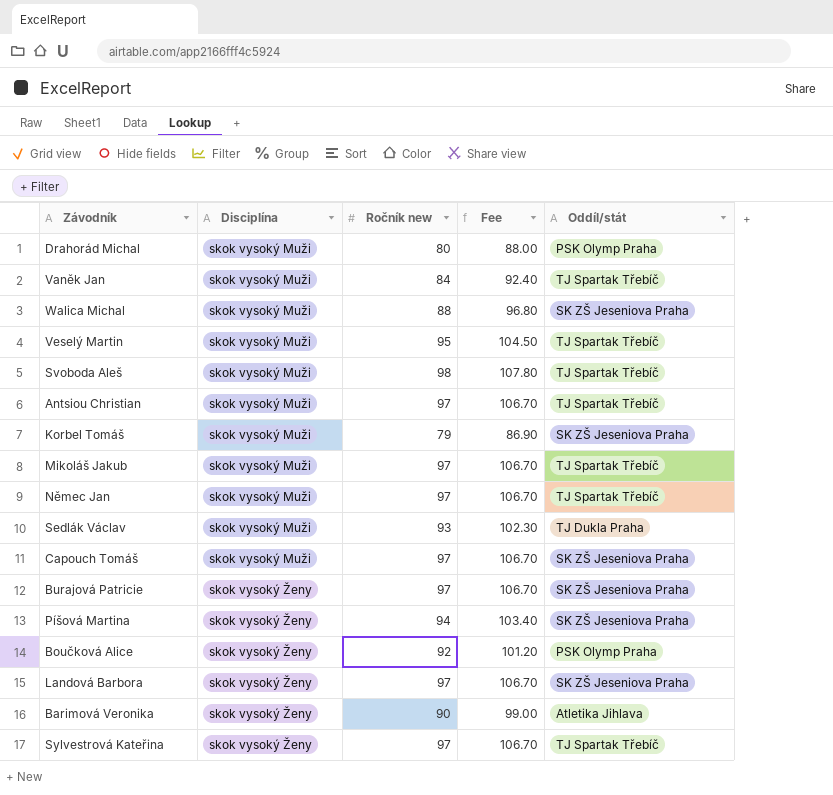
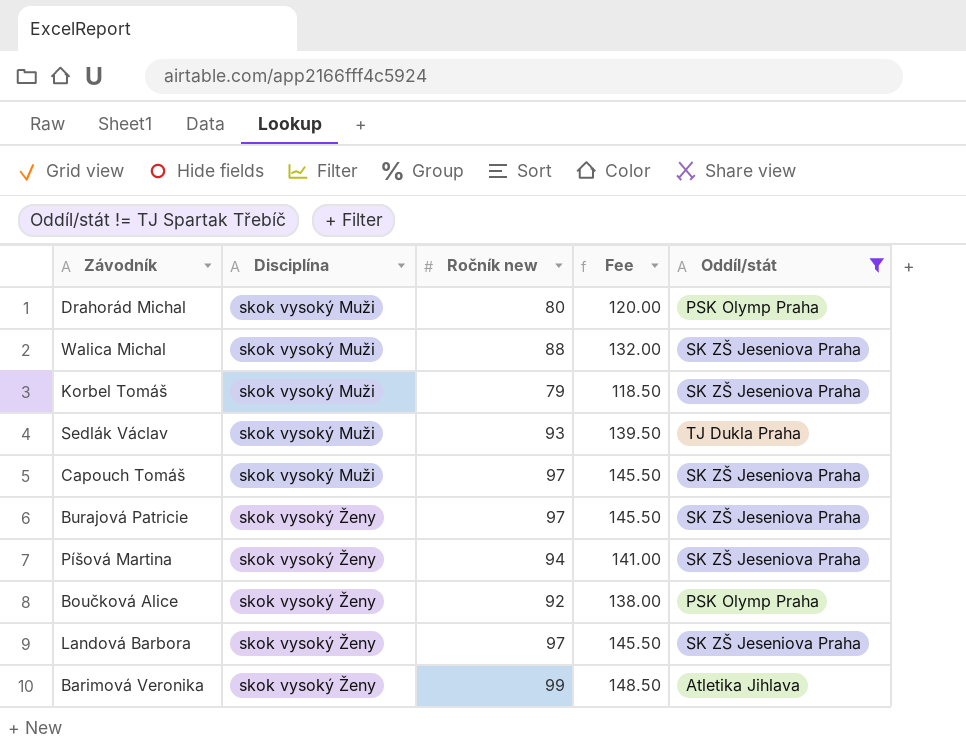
filter: none -> Oddíl/stát != TJ Spartak Třebíč
column Fee | formula: [Ročník new] * 1.1 -> [Ročník new] * 1.5
Barimová Veronika | Ročník new: 90 -> 99

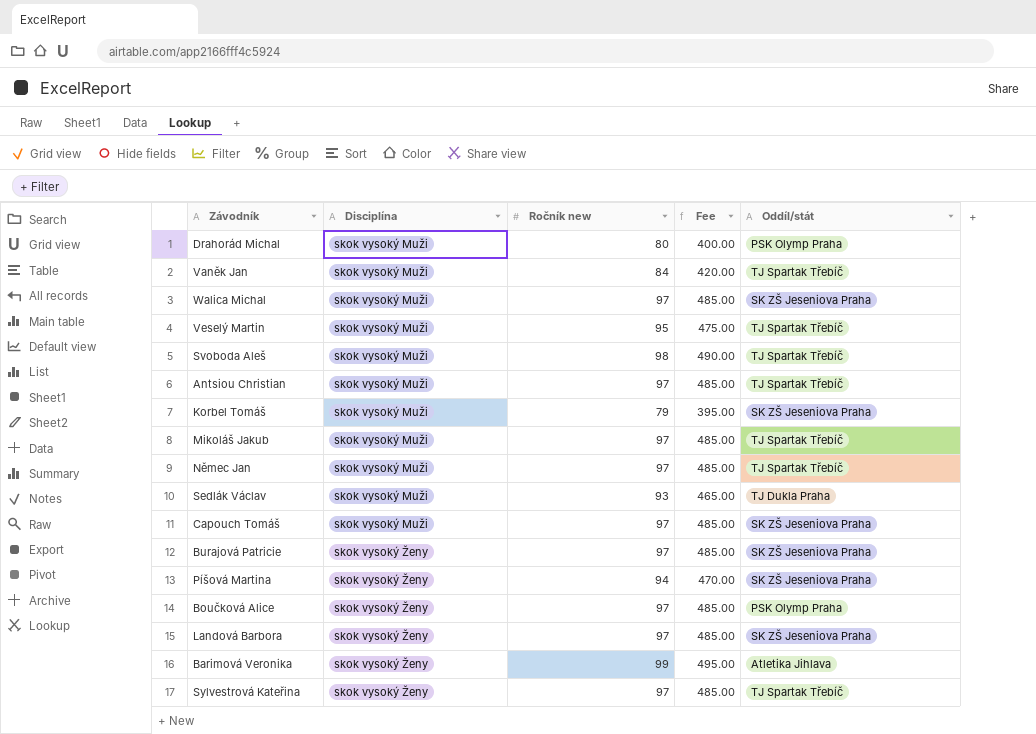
filter: Oddíl/stát != TJ Spartak Třebíč -> none
column Fee | formula: [Ročník new] * 1.5 -> [Ročník new] * 5
Walica Michal | Ročník new: 88 -> 97
Boučková Alice | Ročník new: 92 -> 97

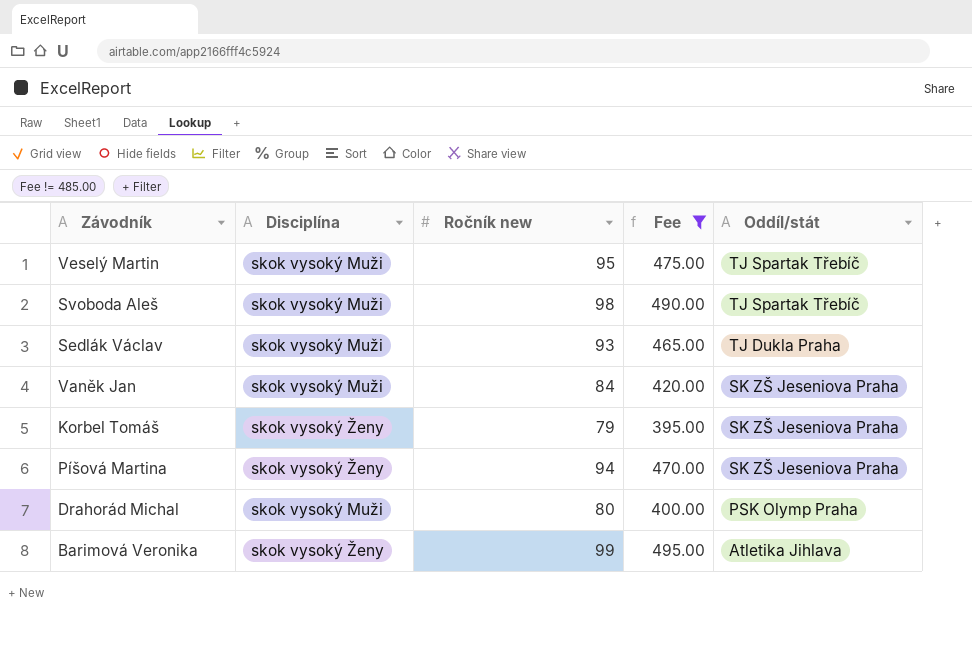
filter: none -> Fee != 485.00
row order: Disciplína ascending -> Oddíl/stát descending
Vaněk Jan | Oddíl/stát: TJ Spartak Třebíč -> SK ZŠ Jeseniova Praha
Korbel Tomáš | Disciplína: skok vysoký Muži -> skok vysoký Ženy

